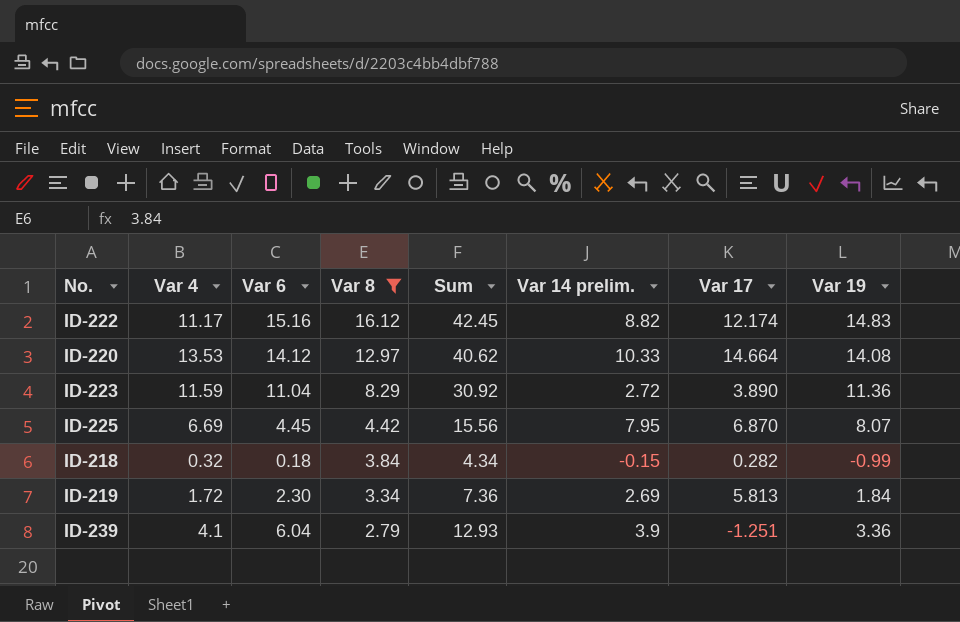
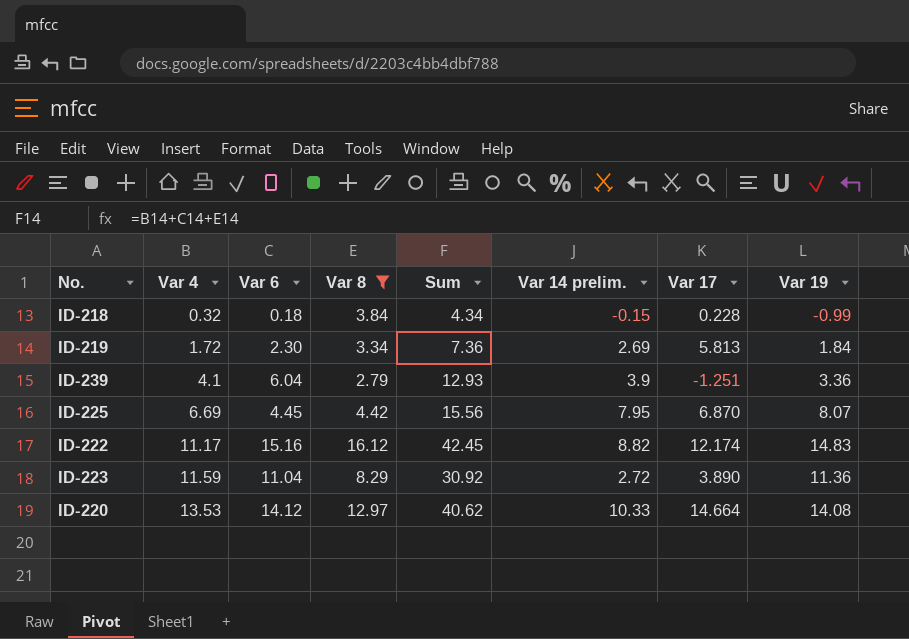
row order: Var 8 descending -> Var 4 ascending
ID-218 | Var 17: 0.282 -> 0.228

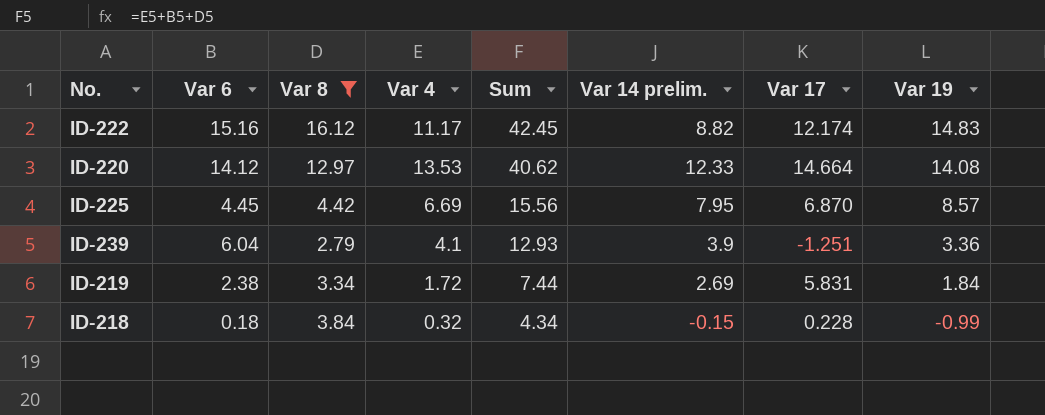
row order: Var 4 ascending -> Sum descending
column Var 4 | position: 2 -> 4
row ID-223: 11.59 | 11.04 | 8.29 | 30.92 | 2.72 | 3.890 | 11.36 -> none
ID-220 | Var 14 prelim.: 10.33 -> 12.33
ID-225 | Var 19: 8.07 -> 8.57
ID-219 | Var 6: 2.30 -> 2.38
ID-219 | Sum: 7.36 -> 7.44
ID-219 | Var 17: 5.813 -> 5.831

